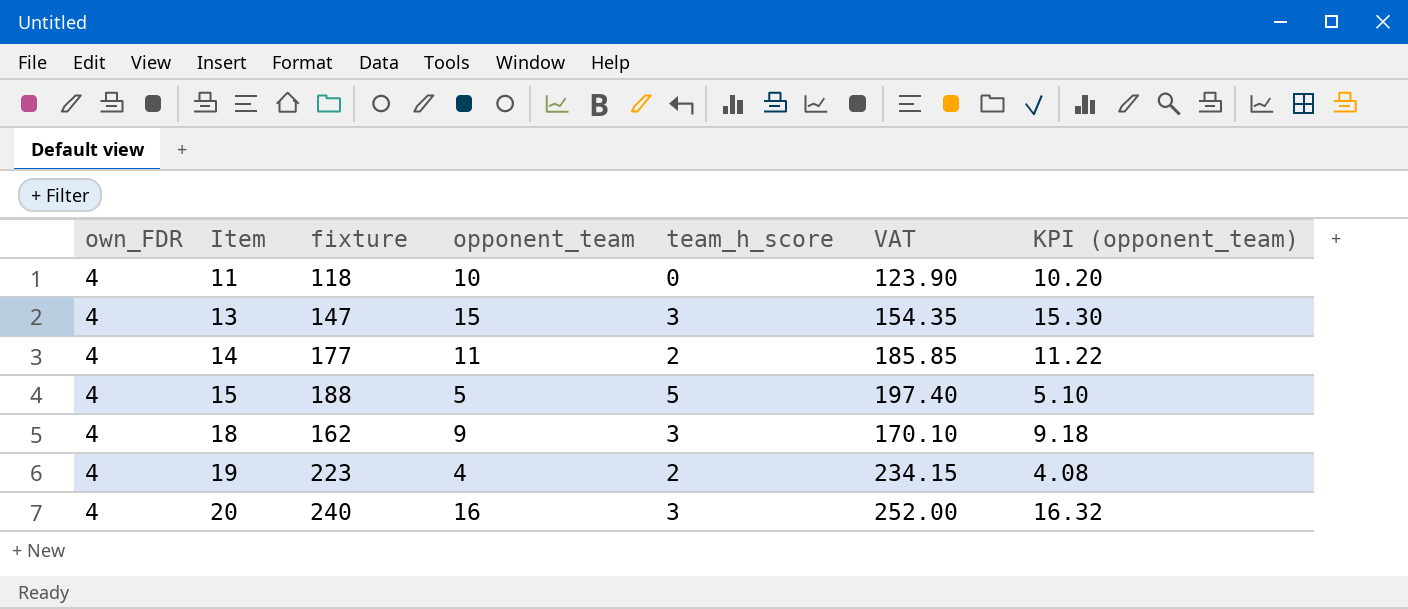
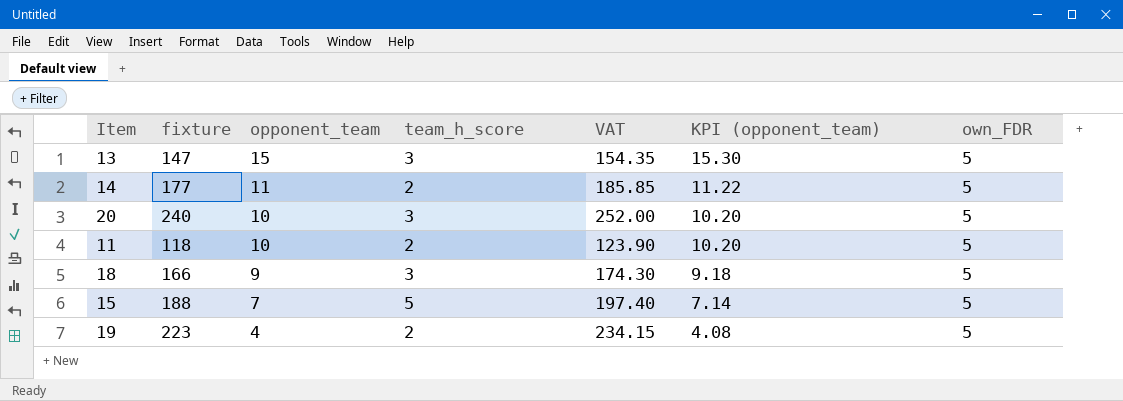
row order: Item ascending -> opponent_team descending
column own_FDR | position: 1 -> 7
13 | own_FDR: 4 -> 5
14 | own_FDR: 4 -> 5
20 | opponent_team: 16 -> 10
20 | KPI (opponent_team): 16.32 -> 10.20
20 | own_FDR: 4 -> 5
11 | team_h_score: 0 -> 2
11 | own_FDR: 4 -> 5
18 | fixture: 162 -> 166
18 | VAT: 170.10 -> 174.30
18 | own_FDR: 4 -> 5
15 | opponent_team: 5 -> 7
15 | KPI (opponent_team): 5.10 -> 7.14
15 | own_FDR: 4 -> 5
19 | own_FDR: 4 -> 5

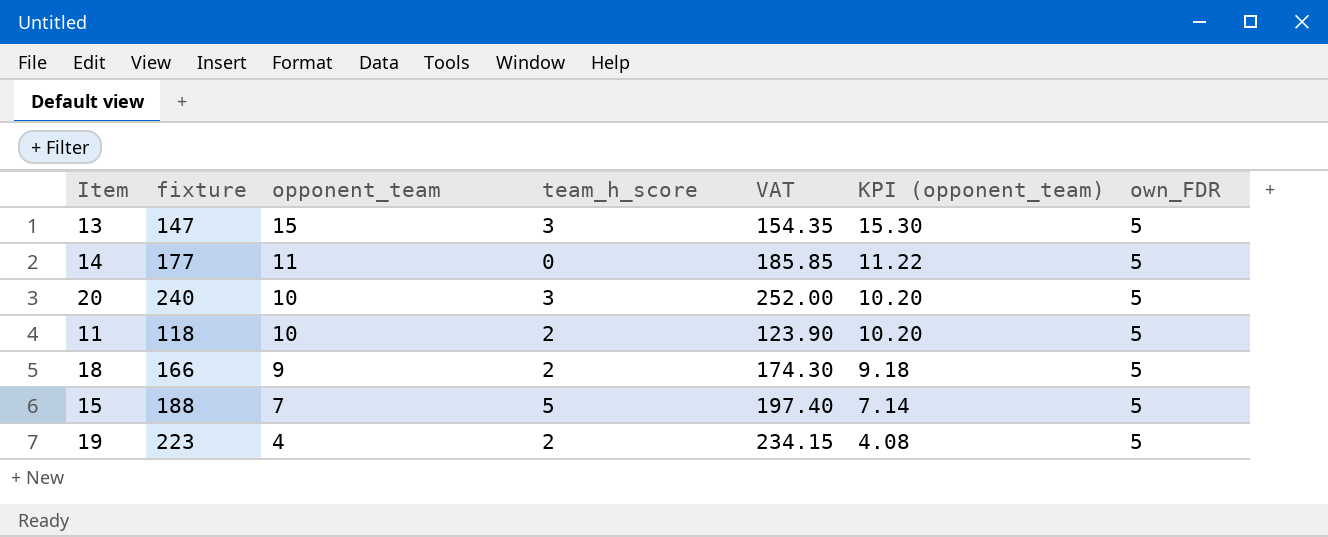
14 | team_h_score: 2 -> 0
18 | team_h_score: 3 -> 2

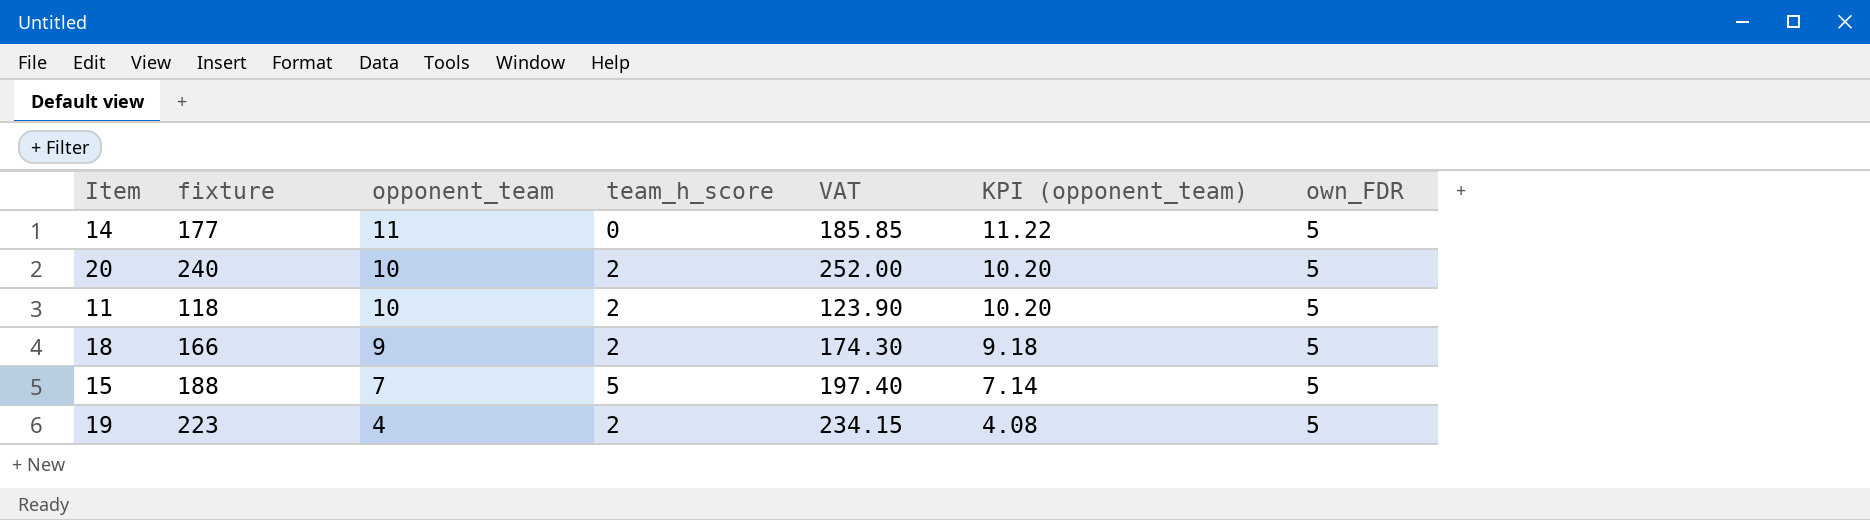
row 13: 147 | 15 | 3 | 154.35 | 15.30 | 5 -> none
20 | team_h_score: 3 -> 2

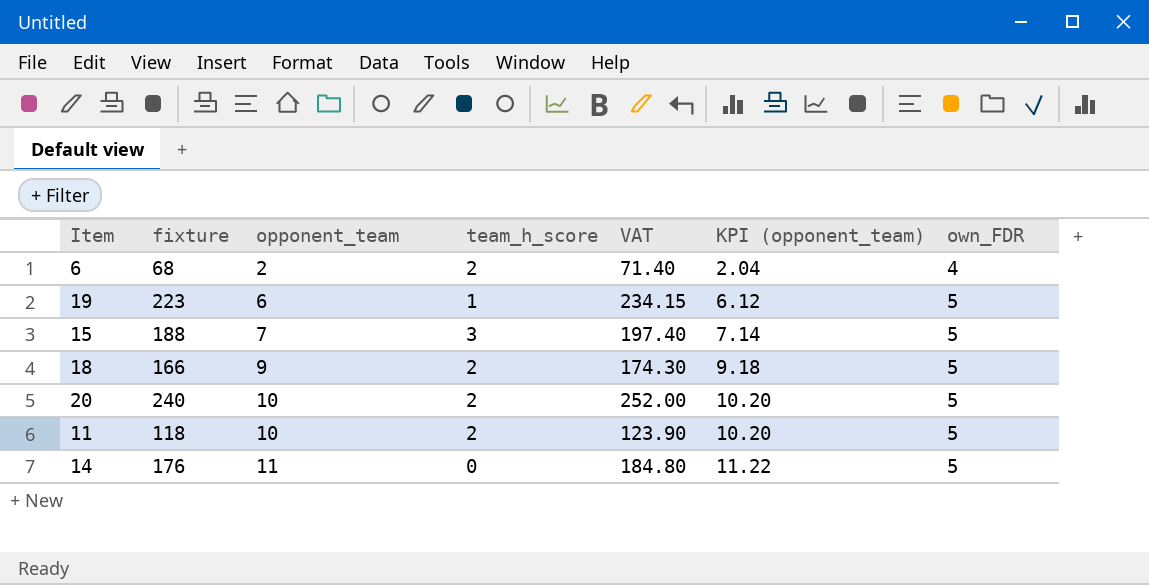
row order: opponent_team descending -> opponent_team ascending
row 6: none -> 68 | 2 | 2 | 71.40 | 2.04 | 4
19 | opponent_team: 4 -> 6
19 | team_h_score: 2 -> 1
19 | KPI (opponent_team): 4.08 -> 6.12
15 | team_h_score: 5 -> 3
14 | fixture: 177 -> 176
14 | VAT: 185.85 -> 184.80

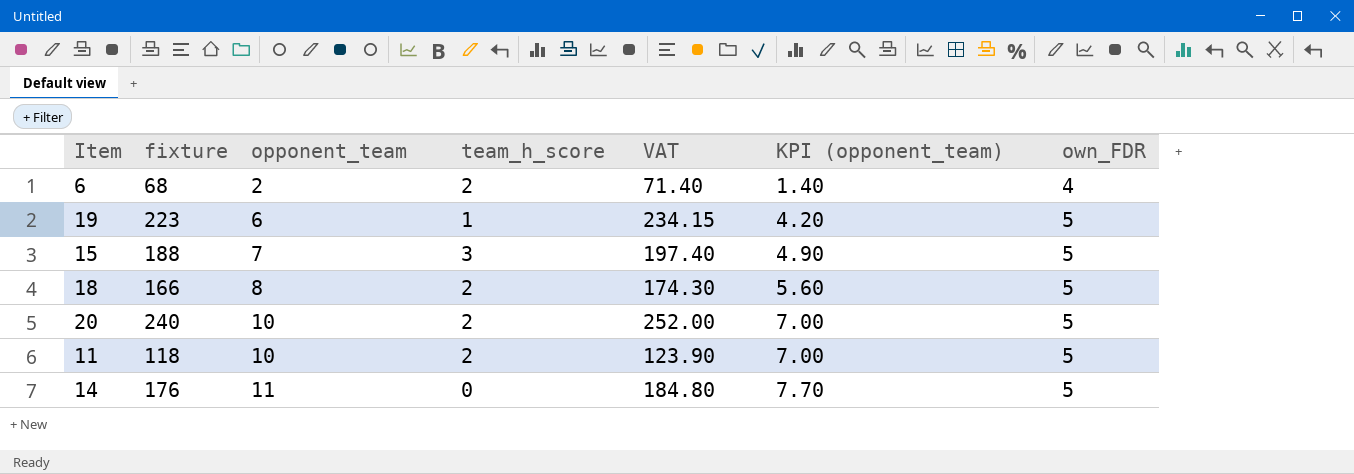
column KPI (opponent_team) | formula: [opponent_team] * 1.02 -> [opponent_team] * 0.7
18 | opponent_team: 9 -> 8

